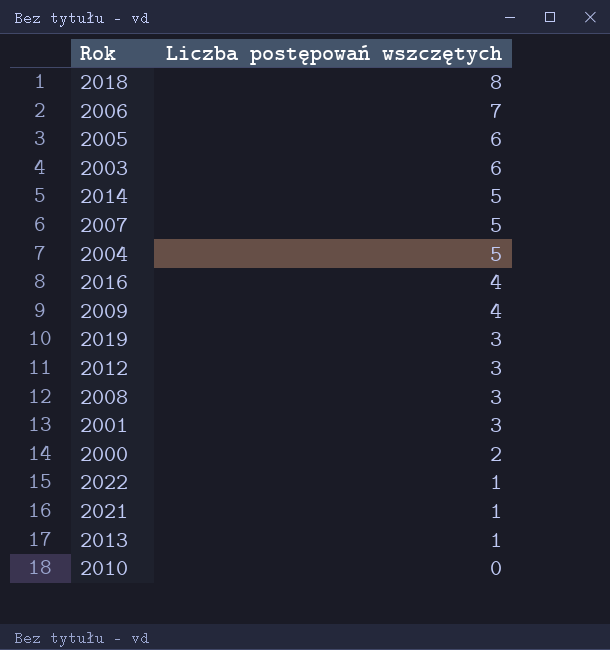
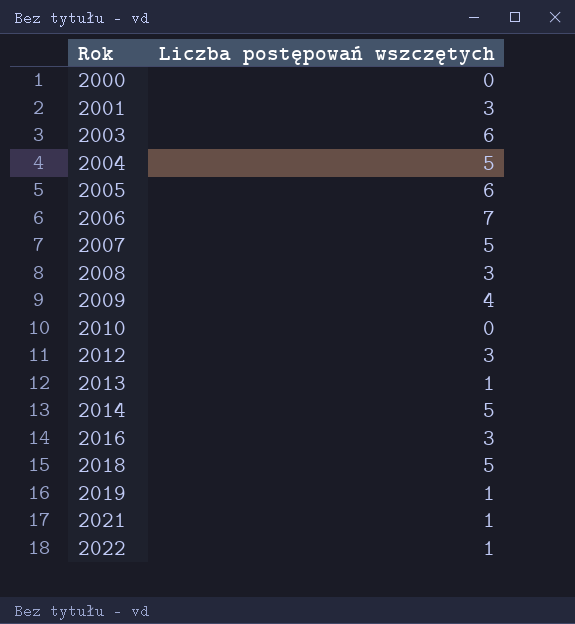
row order: Liczba postępowań wszczętych descending -> Rok ascending
2000 | Liczba postępowań wszczętych: 2 -> 0
2016 | Liczba postępowań wszczętych: 4 -> 3
2018 | Liczba postępowań wszczętych: 8 -> 5
2019 | Liczba postępowań wszczętych: 3 -> 1

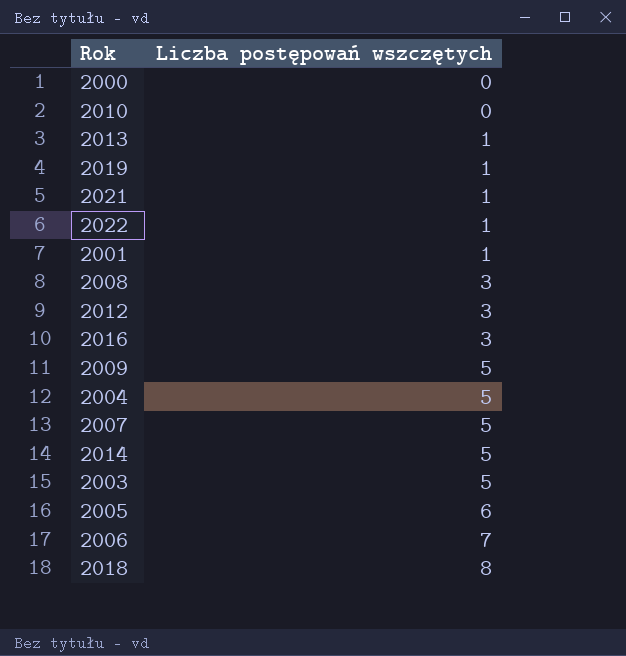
row order: Rok ascending -> Liczba postępowań wszczętych ascending
2001 | Liczba postępowań wszczętych: 3 -> 1
2009 | Liczba postępowań wszczętych: 4 -> 5
2003 | Liczba postępowań wszczętych: 6 -> 5
2018 | Liczba postępowań wszczętych: 5 -> 8

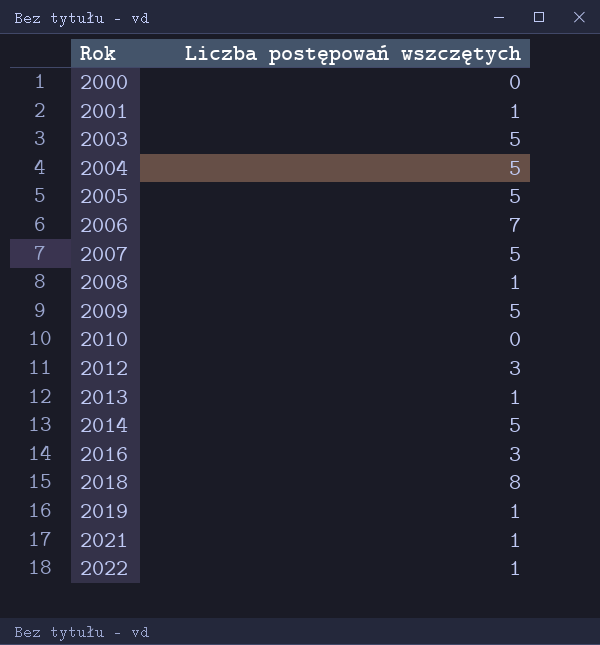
row order: Liczba postępowań wszczętych ascending -> Rok ascending
2005 | Liczba postępowań wszczętych: 6 -> 5
2008 | Liczba postępowań wszczętych: 3 -> 1

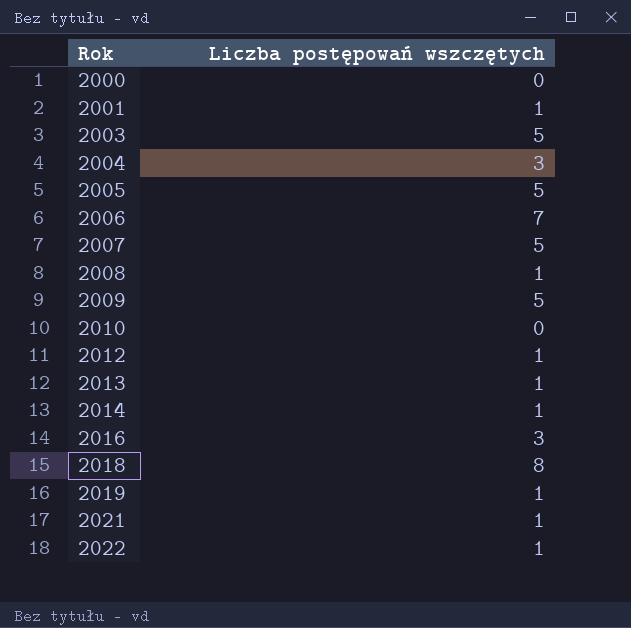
2004 | Liczba postępowań wszczętych: 5 -> 3
2012 | Liczba postępowań wszczętych: 3 -> 1
2014 | Liczba postępowań wszczętych: 5 -> 1

